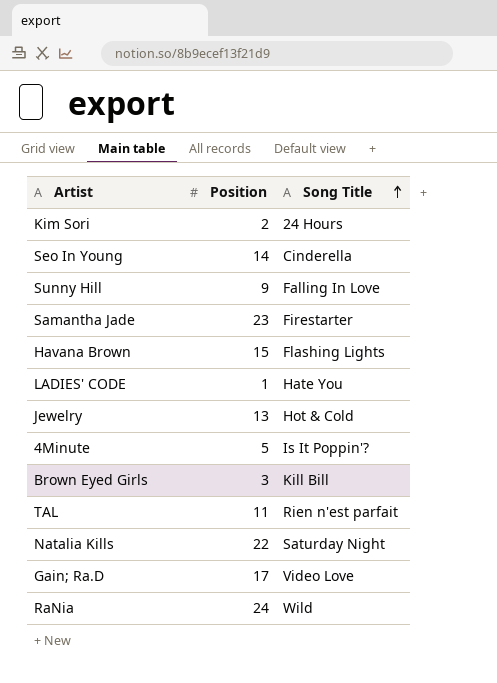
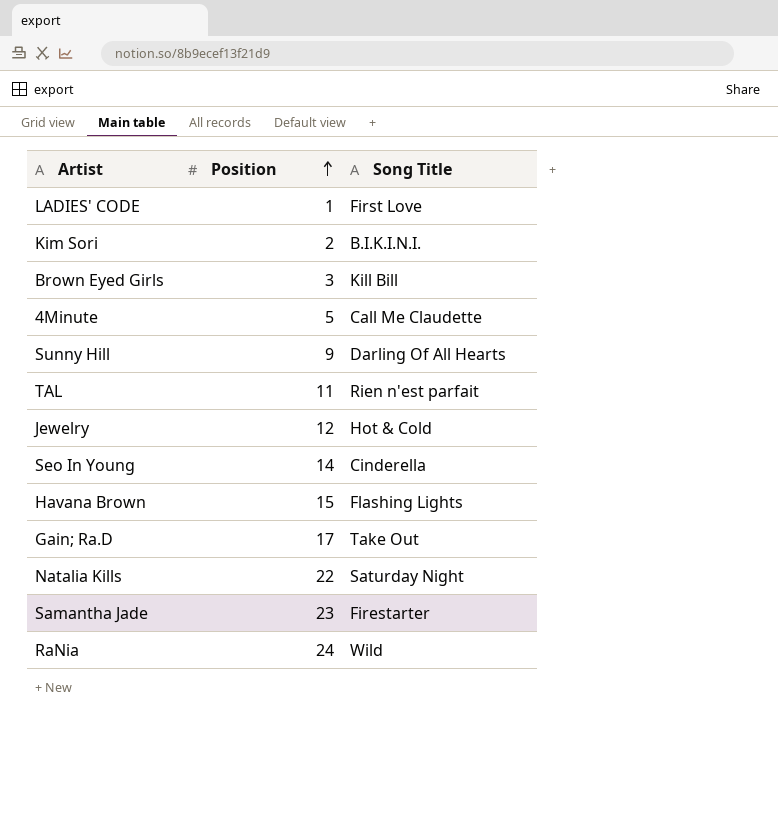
row order: Song Title ascending -> Position ascending
LADIES' CODE | Song Title: Hate You -> First Love
Kim Sori | Song Title: 24 Hours -> B.I.K.I.N.I.
4Minute | Song Title: Is It Poppin'? -> Call Me Claudette
Sunny Hill | Song Title: Falling In Love -> Darling Of All Hearts
Jewelry | Position: 13 -> 12
Gain; Ra.D | Song Title: Video Love -> Take Out

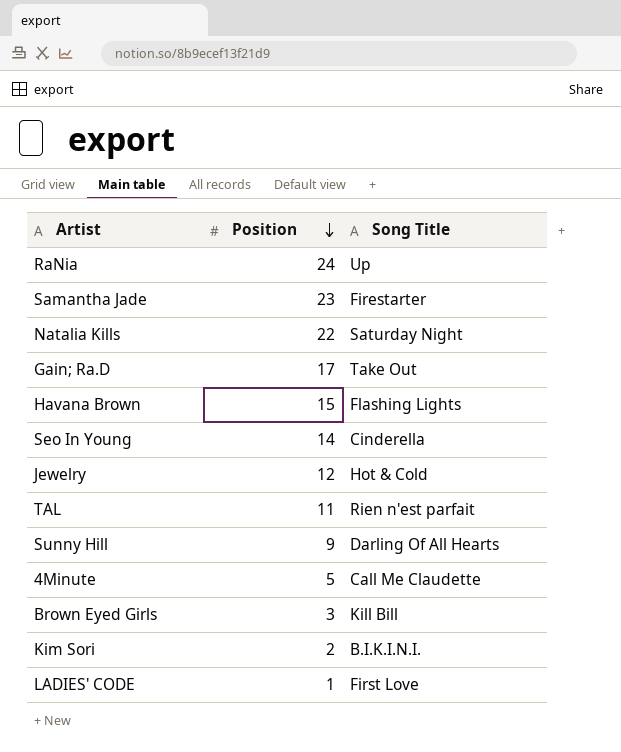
row order: Position ascending -> Position descending
RaNia | Song Title: Wild -> Up

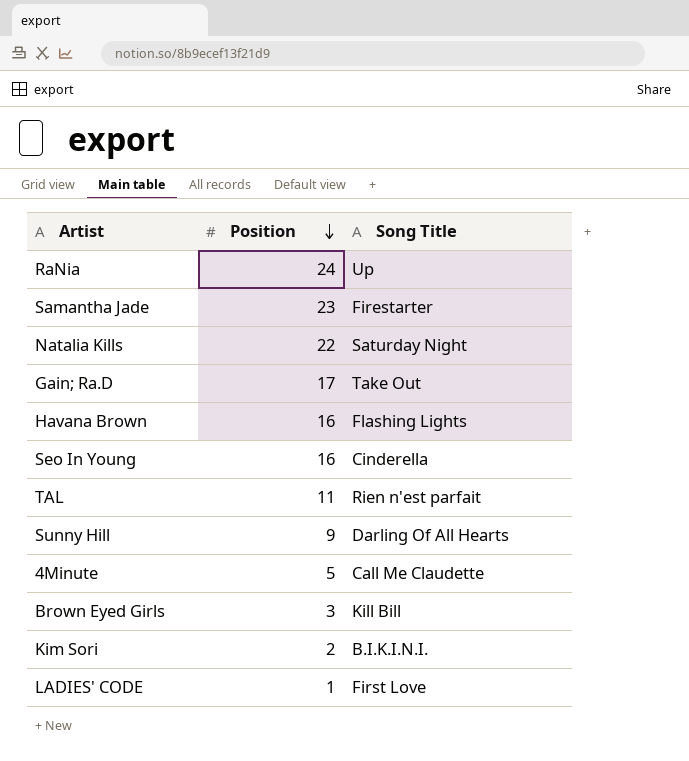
row Jewelry: 12 | Hot & Cold -> none
Havana Brown | Position: 15 -> 16
Seo In Young | Position: 14 -> 16

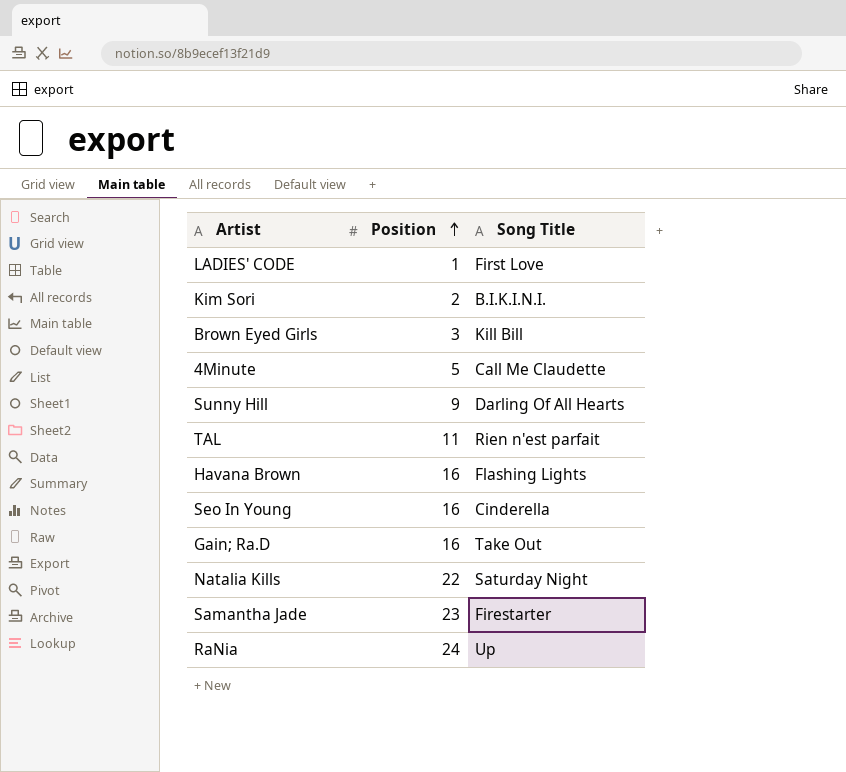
row order: Position descending -> Position ascending
Gain; Ra.D | Position: 17 -> 16

